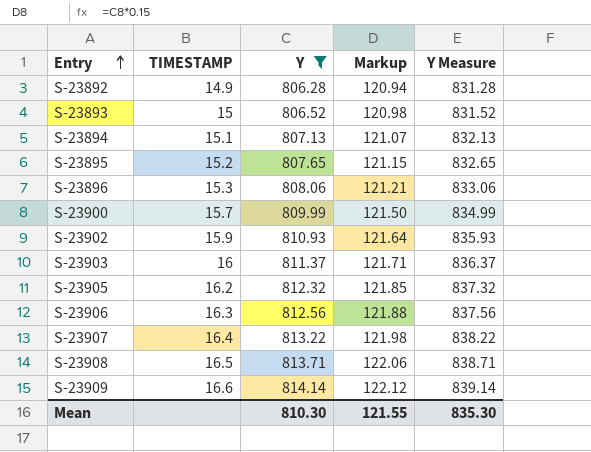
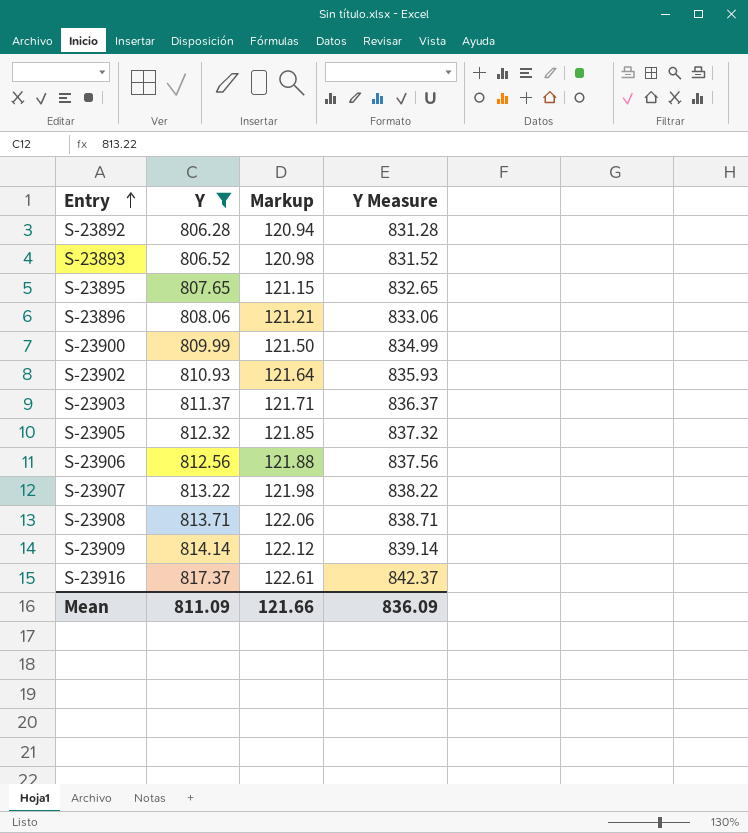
column TIMESTAMP | position: 2 -> none
row S-23894: 15.1 | 807.13 | 121.07 | 832.13 -> none
row S-23916: none -> 817.37 | 122.61 | 842.37
Mean | Y: 810.30 -> 811.09
Mean | Markup: 121.55 -> 121.66
Mean | Y Measure: 835.30 -> 836.09

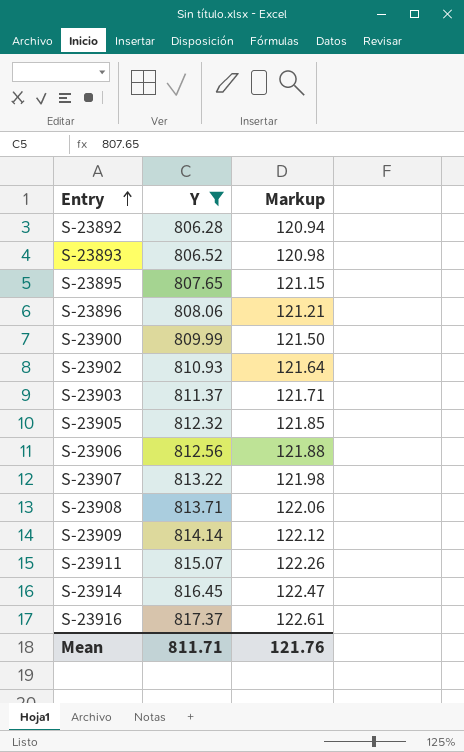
column Y Measure | formula: [Y] + 25 -> none
row S-23911: none -> 815.07 | 122.26
row S-23914: none -> 816.45 | 122.47
Mean | Y: 811.09 -> 811.71
Mean | Markup: 121.66 -> 121.76

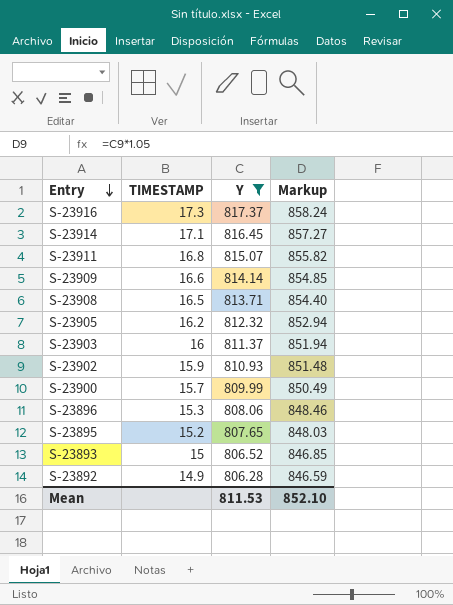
row order: Entry ascending -> Entry descending
column TIMESTAMP | position: none -> 2
column Markup | formula: [Y] * 0.15 -> [Y] * 1.05
row S-23906: 812.56 | 121.88 -> none
row S-23907: 813.22 | 121.98 -> none
Mean | Y: 811.71 -> 811.53
Mean | Markup: 121.76 -> 852.10

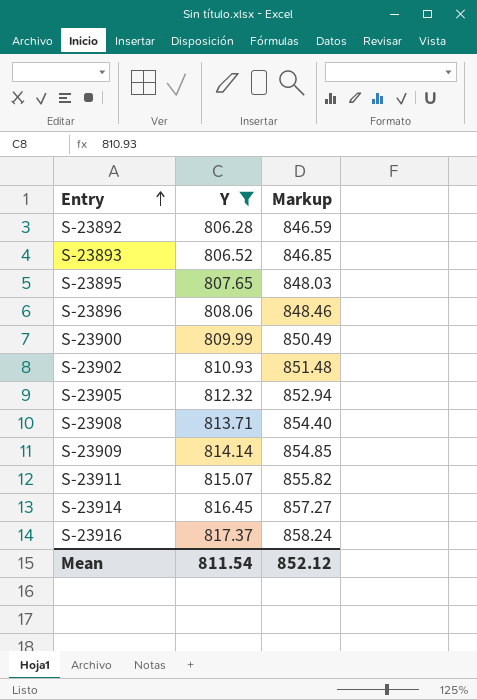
row order: Entry descending -> Entry ascending
column TIMESTAMP | position: 2 -> none
row S-23903: 16 | 811.37 | 851.94 -> none
Mean | Y: 811.53 -> 811.54
Mean | Markup: 852.10 -> 852.12

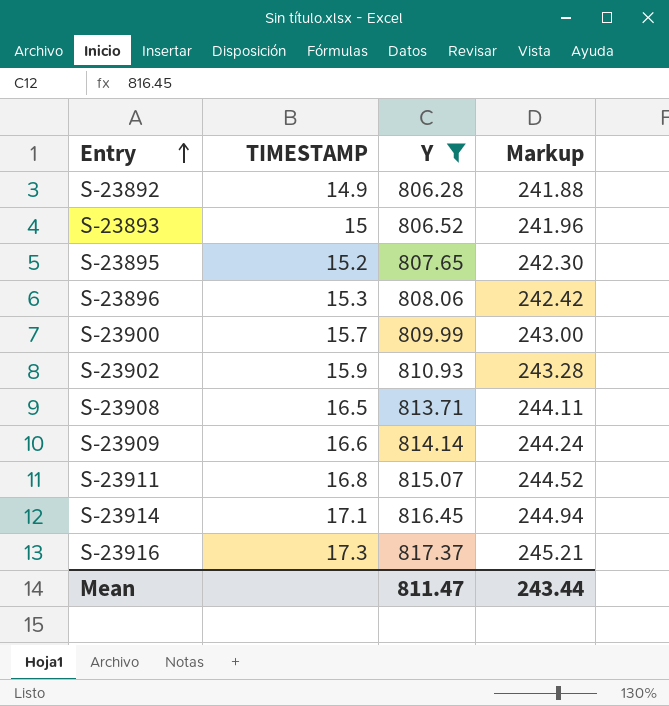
column TIMESTAMP | position: none -> 2
column Markup | formula: [Y] * 1.05 -> [Y] * 0.3
row S-23905: 812.32 | 852.94 -> none
Mean | Y: 811.54 -> 811.47
Mean | Markup: 852.12 -> 243.44

